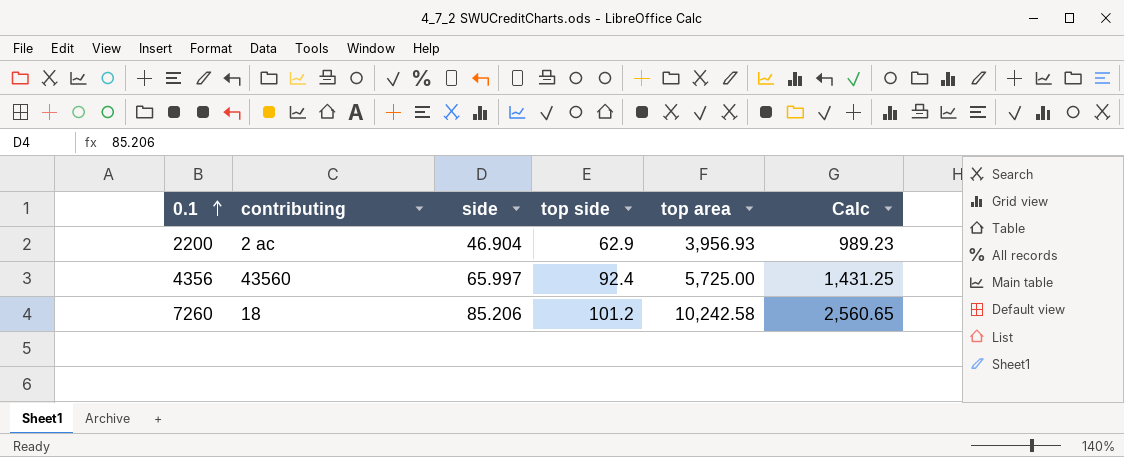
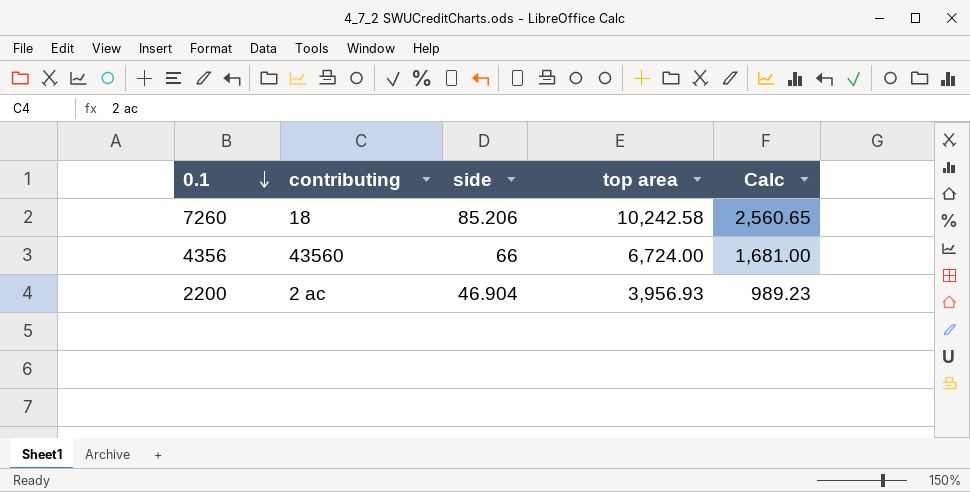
row order: 0.1 ascending -> 0.1 descending
column top side | position: 4 -> none
4356 | side: 65.997 -> 66
4356 | top area: 5,725.00 -> 6,724.00
4356 | Calc: 1,431.25 -> 1,681.00

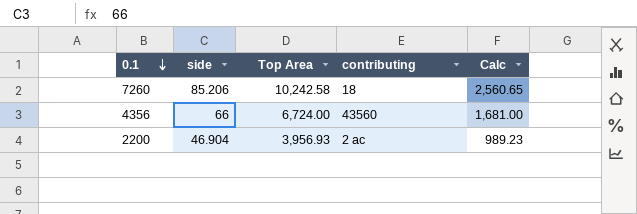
column name: top area -> Top Area
column contributing | position: 2 -> 4

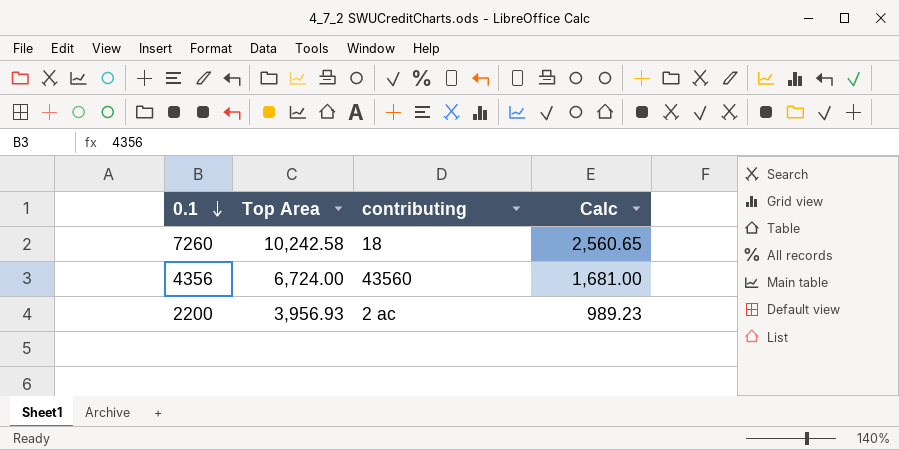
column side | position: 2 -> none

